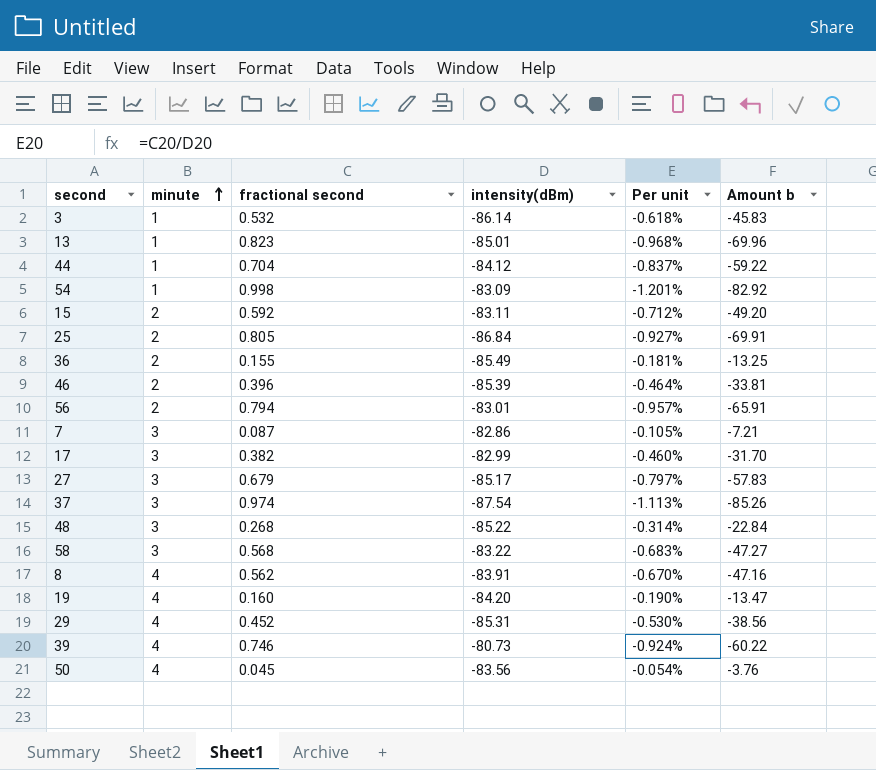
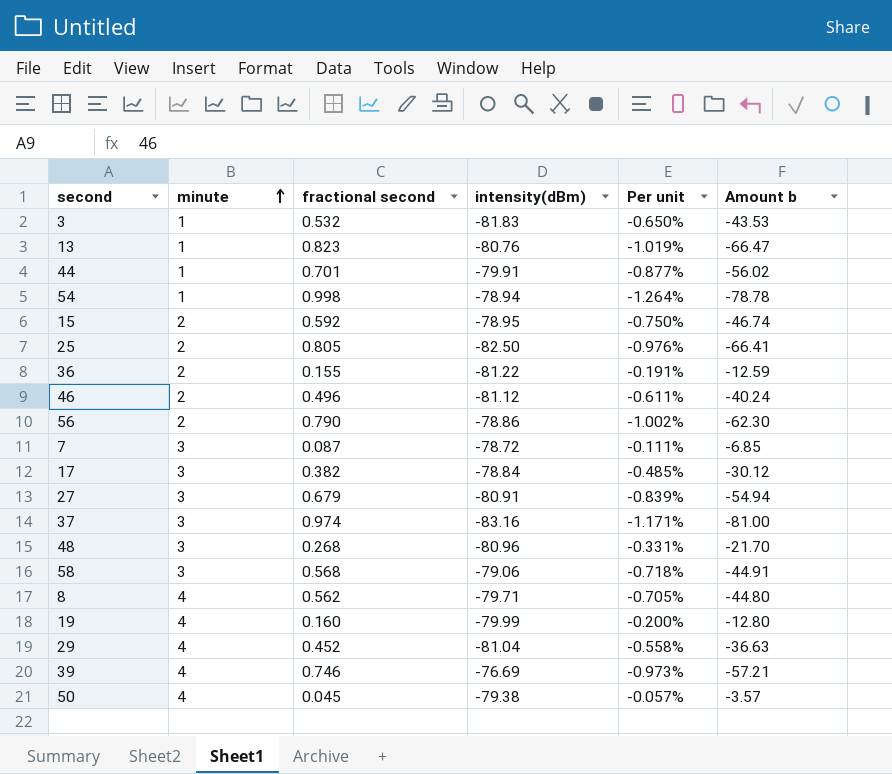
3 | intensity(dBm): -86.14 -> -81.83
3 | Per unit: -0.618% -> -0.650%
3 | Amount b: -45.83 -> -43.53
13 | intensity(dBm): -85.01 -> -80.76
13 | Per unit: -0.968% -> -1.019%
13 | Amount b: -69.96 -> -66.47
44 | fractional second: 0.704 -> 0.701
44 | intensity(dBm): -84.12 -> -79.91
44 | Per unit: -0.837% -> -0.877%
44 | Amount b: -59.22 -> -56.02
54 | intensity(dBm): -83.09 -> -78.94
54 | Per unit: -1.201% -> -1.264%
54 | Amount b: -82.92 -> -78.78
15 | intensity(dBm): -83.11 -> -78.95
15 | Per unit: -0.712% -> -0.750%
15 | Amount b: -49.20 -> -46.74
25 | intensity(dBm): -86.84 -> -82.50
25 | Per unit: -0.927% -> -0.976%
25 | Amount b: -69.91 -> -66.41
36 | intensity(dBm): -85.49 -> -81.22
36 | Per unit: -0.181% -> -0.191%
36 | Amount b: -13.25 -> -12.59
46 | fractional second: 0.396 -> 0.496
46 | intensity(dBm): -85.39 -> -81.12
46 | Per unit: -0.464% -> -0.611%
46 | Amount b: -33.81 -> -40.24
56 | fractional second: 0.794 -> 0.790
56 | intensity(dBm): -83.01 -> -78.86
56 | Per unit: -0.957% -> -1.002%
56 | Amount b: -65.91 -> -62.30
7 | intensity(dBm): -82.86 -> -78.72
7 | Per unit: -0.105% -> -0.111%
7 | Amount b: -7.21 -> -6.85
17 | intensity(dBm): -82.99 -> -78.84
17 | Per unit: -0.460% -> -0.485%
17 | Amount b: -31.70 -> -30.12
27 | intensity(dBm): -85.17 -> -80.91
27 | Per unit: -0.797% -> -0.839%
27 | Amount b: -57.83 -> -54.94
37 | intensity(dBm): -87.54 -> -83.16
37 | Per unit: -1.113% -> -1.171%
37 | Amount b: -85.26 -> -81.00
48 | intensity(dBm): -85.22 -> -80.96
48 | Per unit: -0.314% -> -0.331%
48 | Amount b: -22.84 -> -21.70
58 | intensity(dBm): -83.22 -> -79.06
58 | Per unit: -0.683% -> -0.718%
58 | Amount b: -47.27 -> -44.91
8 | intensity(dBm): -83.91 -> -79.71
8 | Per unit: -0.670% -> -0.705%
8 | Amount b: -47.16 -> -44.80
19 | intensity(dBm): -84.20 -> -79.99
19 | Per unit: -0.190% -> -0.200%
19 | Amount b: -13.47 -> -12.80
29 | intensity(dBm): -85.31 -> -81.04
29 | Per unit: -0.530% -> -0.558%
29 | Amount b: -38.56 -> -36.63
39 | intensity(dBm): -80.73 -> -76.69
39 | Per unit: -0.924% -> -0.973%
39 | Amount b: -60.22 -> -57.21
50 | intensity(dBm): -83.56 -> -79.38
50 | Per unit: -0.054% -> -0.057%
50 | Amount b: -3.76 -> -3.57

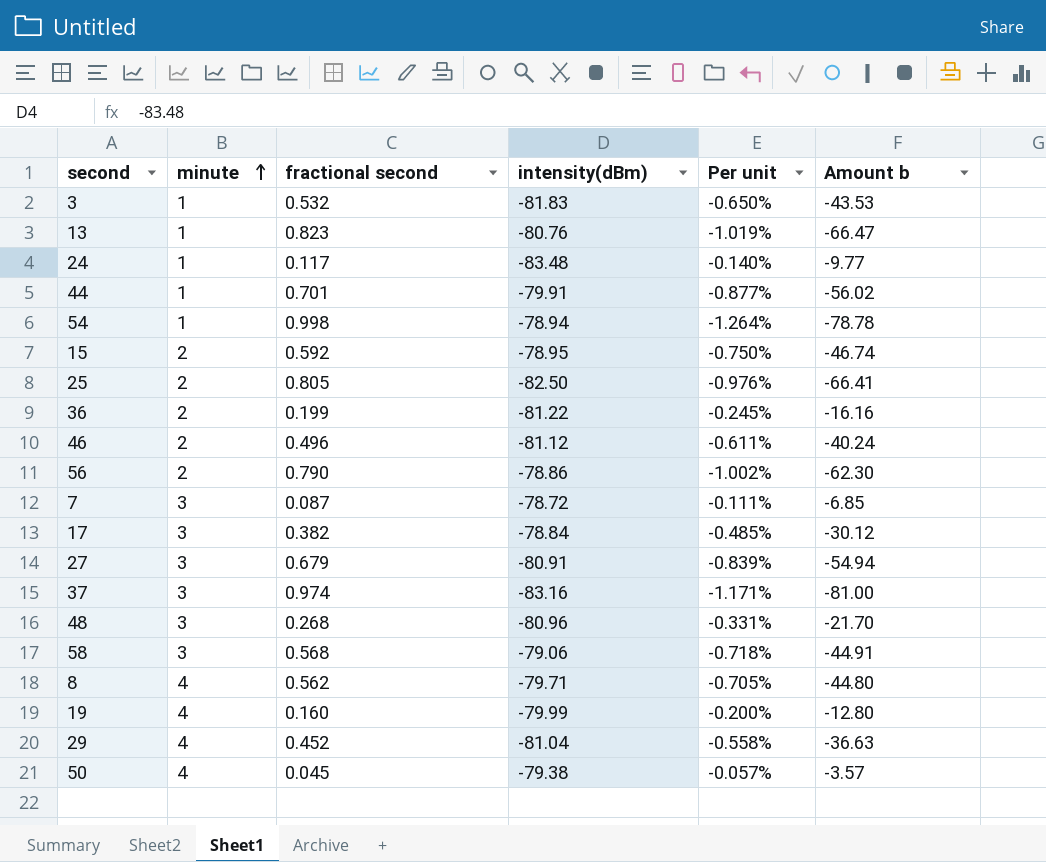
row 39: 4 | 0.746 | -76.69 | -0.973% | -57.21 -> none
row 24: none -> 1 | 0.117 | -83.48 | -0.140% | -9.77
36 | fractional second: 0.155 -> 0.199
36 | Per unit: -0.191% -> -0.245%
36 | Amount b: -12.59 -> -16.16

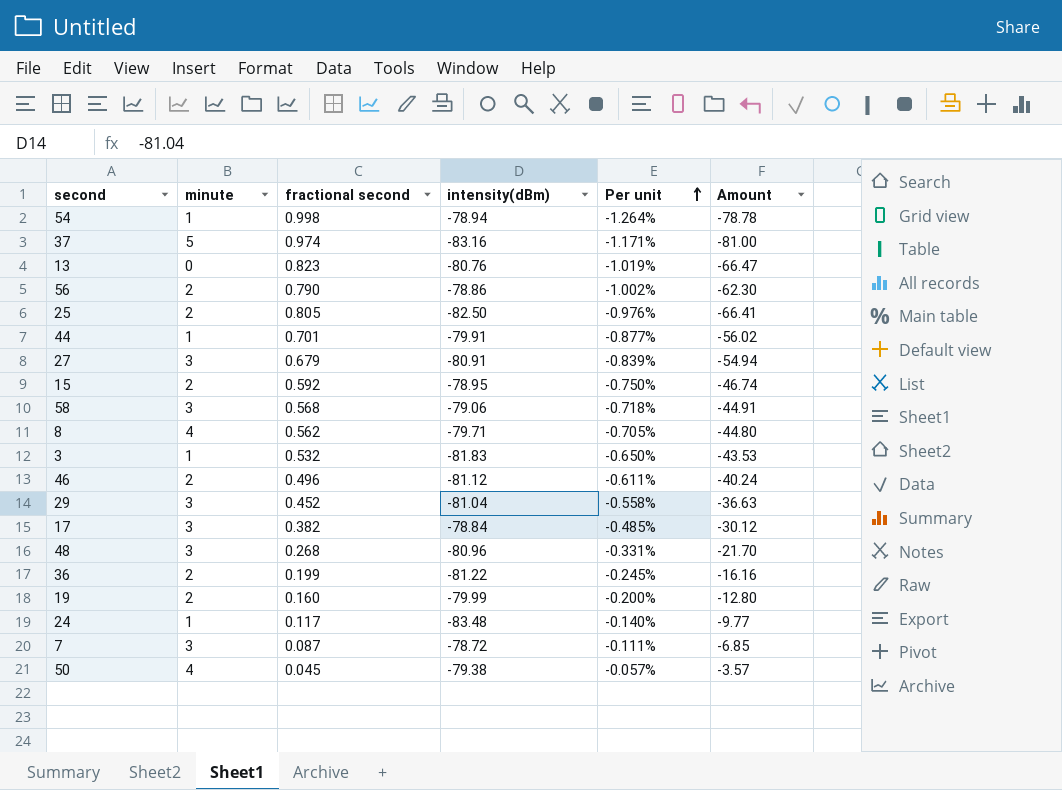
row order: minute ascending -> Per unit ascending
column name: Amount b -> Amount
37 | minute: 3 -> 5
13 | minute: 1 -> 0
29 | minute: 4 -> 3
19 | minute: 4 -> 2

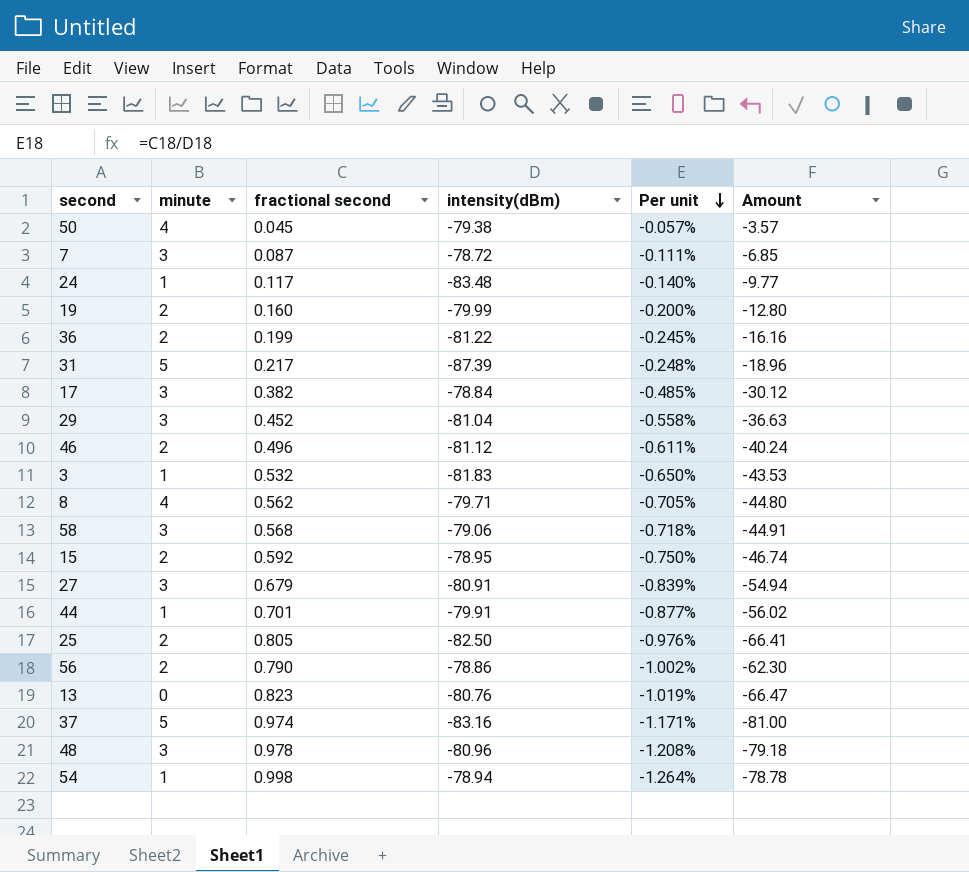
row order: Per unit ascending -> Per unit descending
row 31: none -> 5 | 0.217 | -87.39 | -0.248% | -18.96
48 | fractional second: 0.268 -> 0.978
48 | Per unit: -0.331% -> -1.208%
48 | Amount: -21.70 -> -79.18

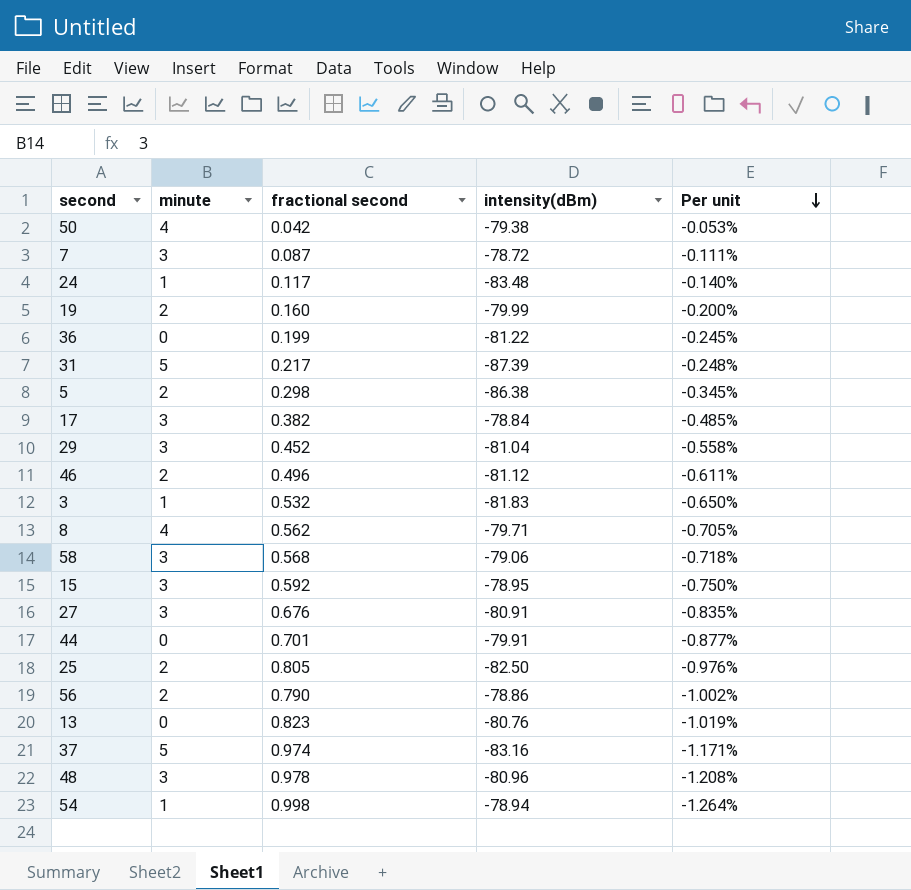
column Amount | formula: [fractional second] * [intensity(dBm)] -> none
50 | fractional second: 0.045 -> 0.042
50 | Per unit: -0.057% -> -0.053%
36 | minute: 2 -> 0
row 5: none -> 2 | 0.298 | -86.38 | -0.345%
15 | minute: 2 -> 3
27 | fractional second: 0.679 -> 0.676
27 | Per unit: -0.839% -> -0.835%
44 | minute: 1 -> 0

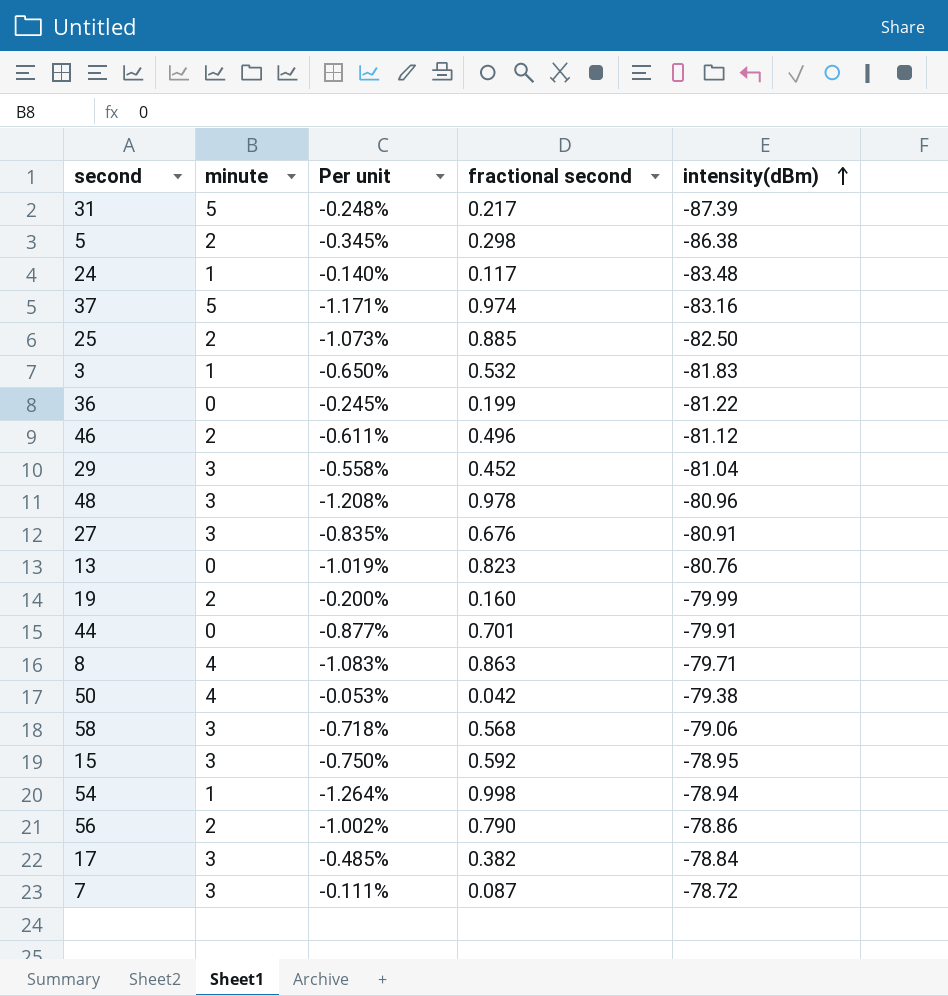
row order: Per unit descending -> intensity(dBm) ascending
column Per unit | position: 5 -> 3
25 | Per unit: -0.976% -> -1.073%
25 | fractional second: 0.805 -> 0.885
8 | Per unit: -0.705% -> -1.083%
8 | fractional second: 0.562 -> 0.863

